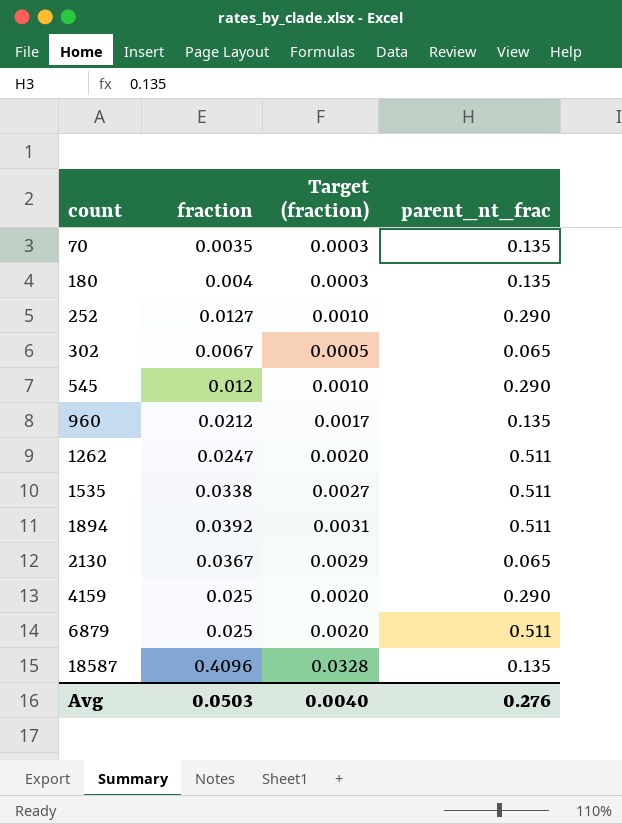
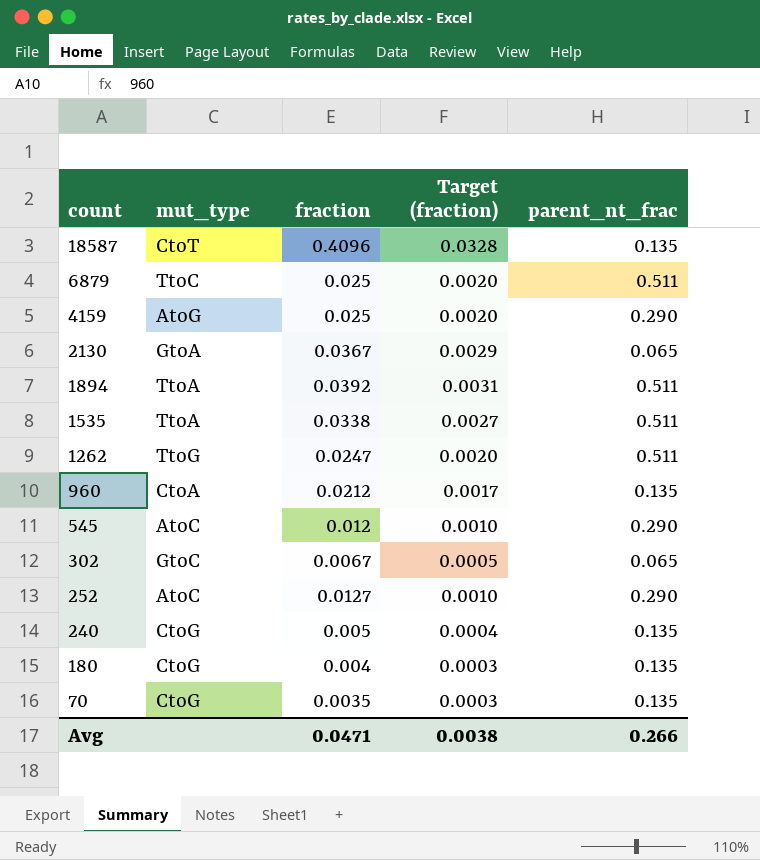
row order: count ascending -> count descending
column mut_type | position: none -> 2
row 240: none -> CtoG | 0.005 | 0.0004 | 0.135
Avg | fraction: 0.0503 -> 0.0471
Avg | Target (fraction): 0.0040 -> 0.0038
Avg | parent_nt_frac: 0.276 -> 0.266

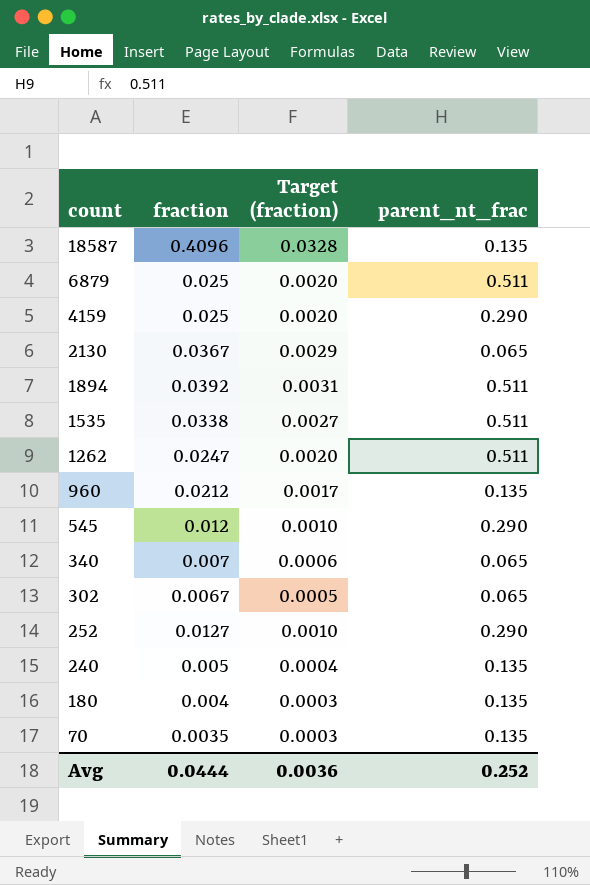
column mut_type | position: 2 -> none
row 340: none -> 0.007 | 0.0006 | 0.065
Avg | fraction: 0.0471 -> 0.0444
Avg | Target (fraction): 0.0038 -> 0.0036
Avg | parent_nt_frac: 0.266 -> 0.252

